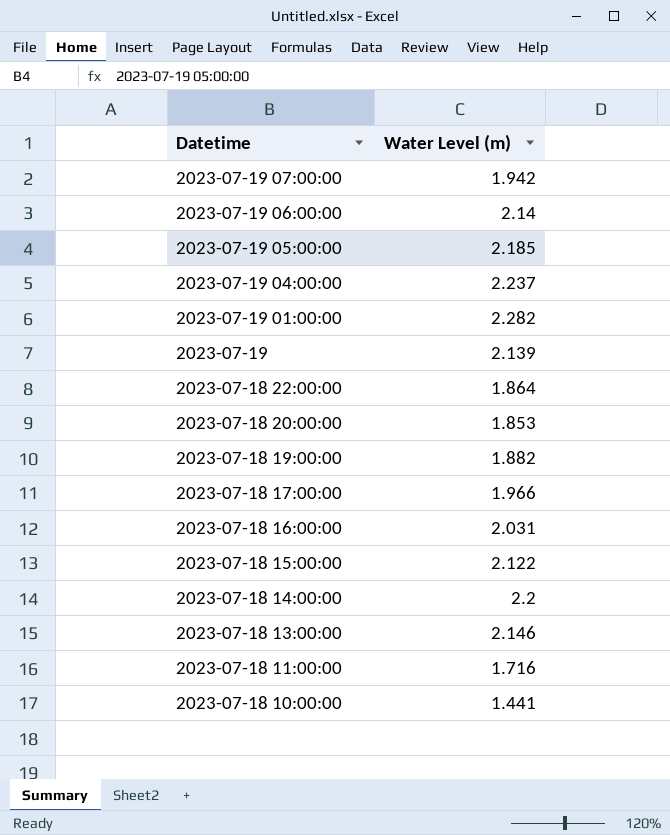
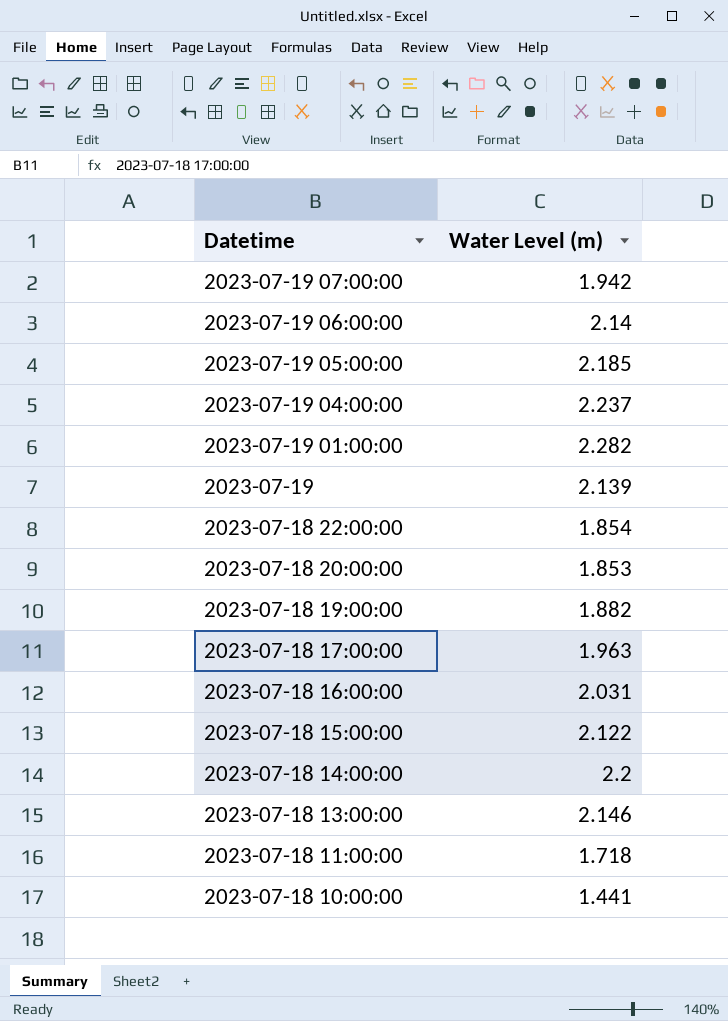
2023-07-18 22:00:00 | Water Level (m): 1.864 -> 1.854
2023-07-18 17:00:00 | Water Level (m): 1.966 -> 1.963
2023-07-18 11:00:00 | Water Level (m): 1.716 -> 1.718

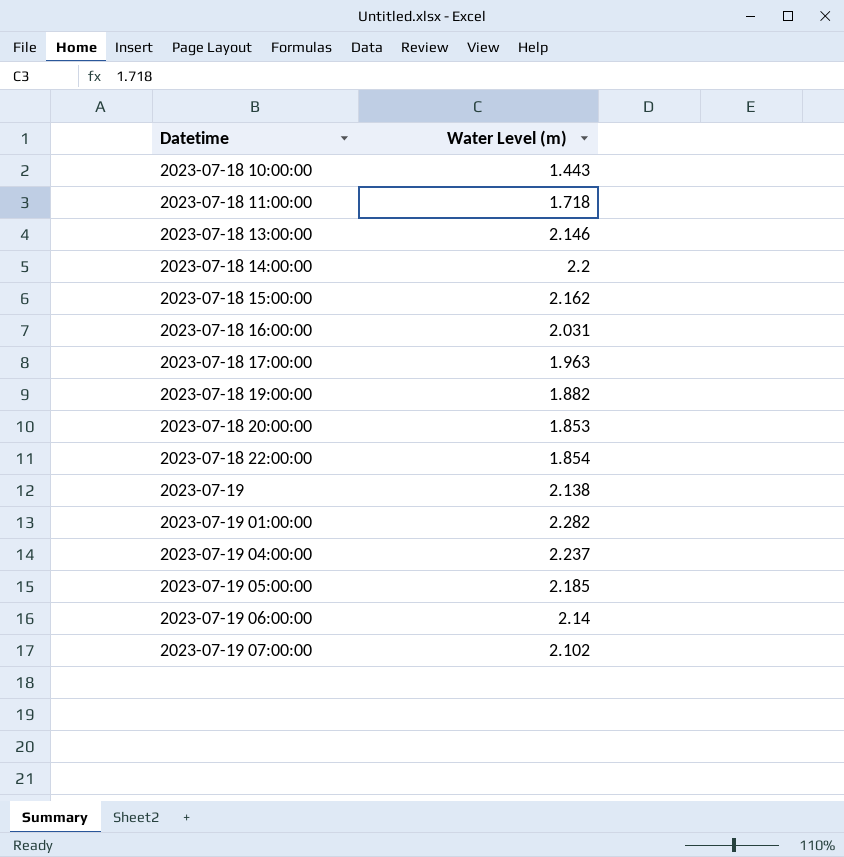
row order: Datetime descending -> Datetime ascending
2023-07-18 10:00:00 | Water Level (m): 1.441 -> 1.443
2023-07-18 15:00:00 | Water Level (m): 2.122 -> 2.162
2023-07-19 | Water Level (m): 2.139 -> 2.138
2023-07-19 07:00:00 | Water Level (m): 1.942 -> 2.102

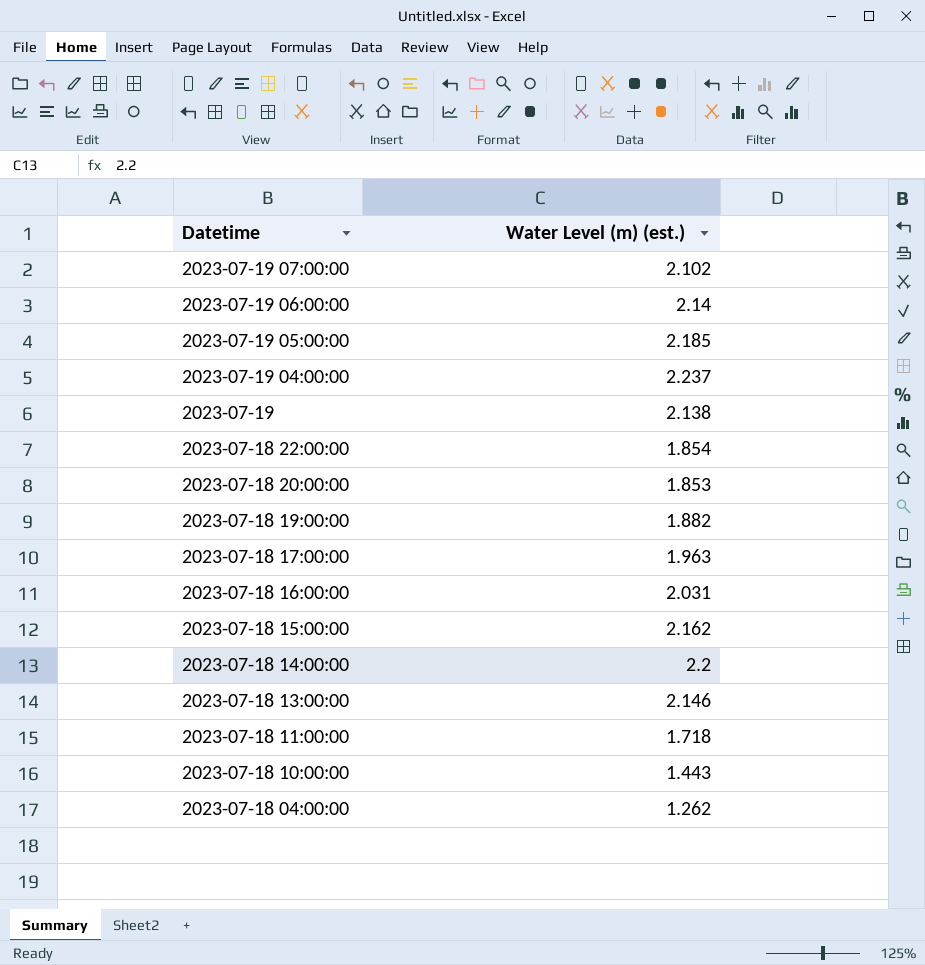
row order: Datetime ascending -> Datetime descending
column name: Water Level (m) -> Water Level (m) (est.)
row 2023-07-19 01:00:00: 2.282 -> none
row 2023-07-18 04:00:00: none -> 1.262

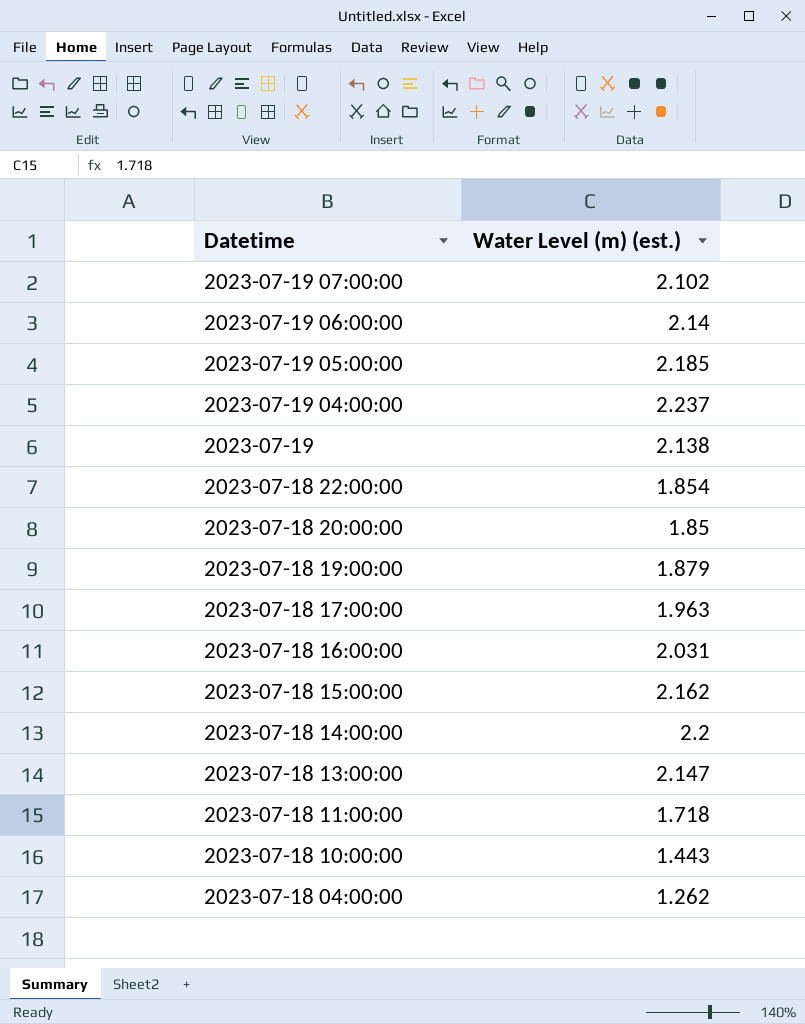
2023-07-18 20:00:00 | Water Level (m) (est.): 1.853 -> 1.85
2023-07-18 19:00:00 | Water Level (m) (est.): 1.882 -> 1.879
2023-07-18 13:00:00 | Water Level (m) (est.): 2.146 -> 2.147

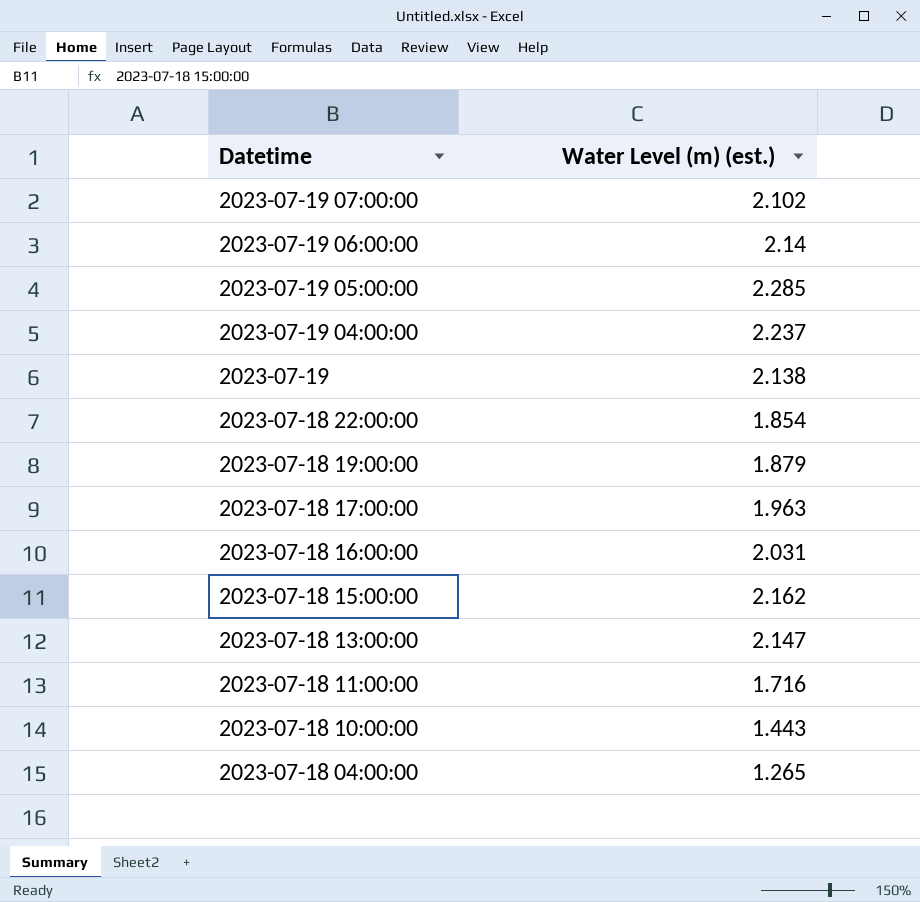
row 2023-07-18 20:00:00: 1.85 -> none
row 2023-07-18 14:00:00: 2.2 -> none
2023-07-19 05:00:00 | Water Level (m) (est.): 2.185 -> 2.285
2023-07-18 11:00:00 | Water Level (m) (est.): 1.718 -> 1.716
2023-07-18 04:00:00 | Water Level (m) (est.): 1.262 -> 1.265

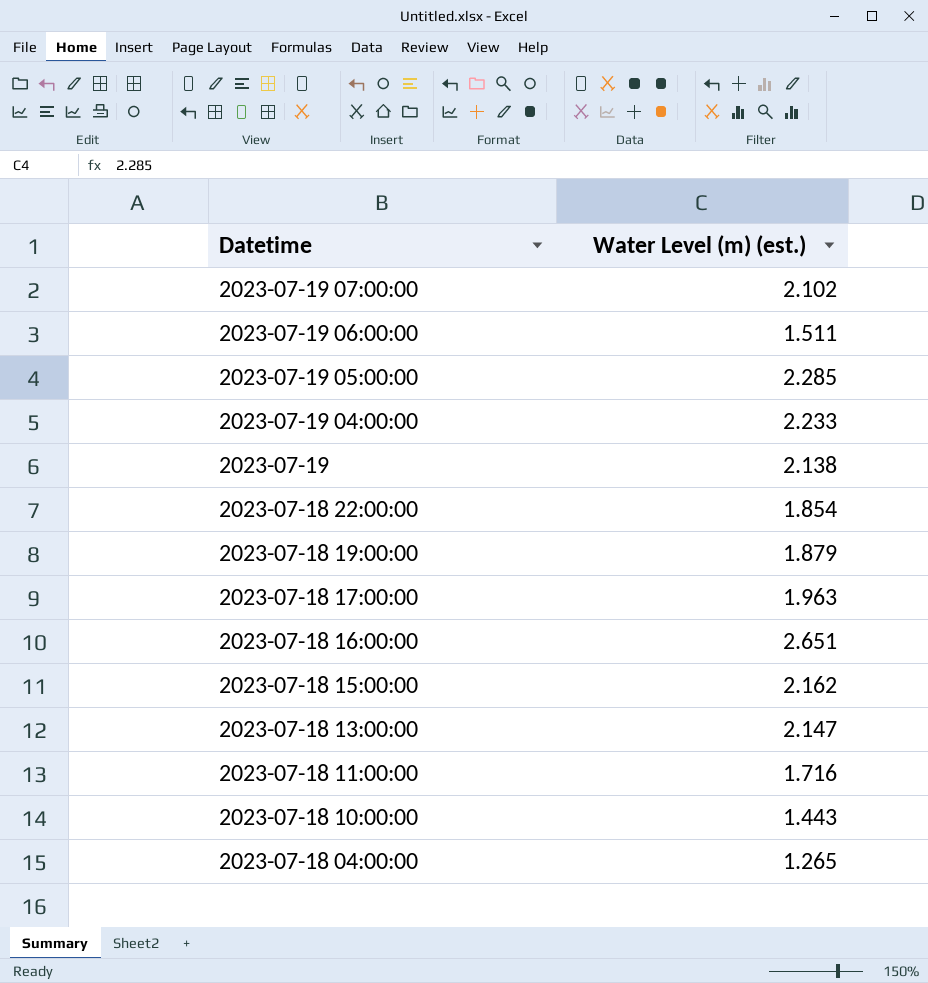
2023-07-19 06:00:00 | Water Level (m) (est.): 2.14 -> 1.511
2023-07-19 04:00:00 | Water Level (m) (est.): 2.237 -> 2.233
2023-07-18 16:00:00 | Water Level (m) (est.): 2.031 -> 2.651

